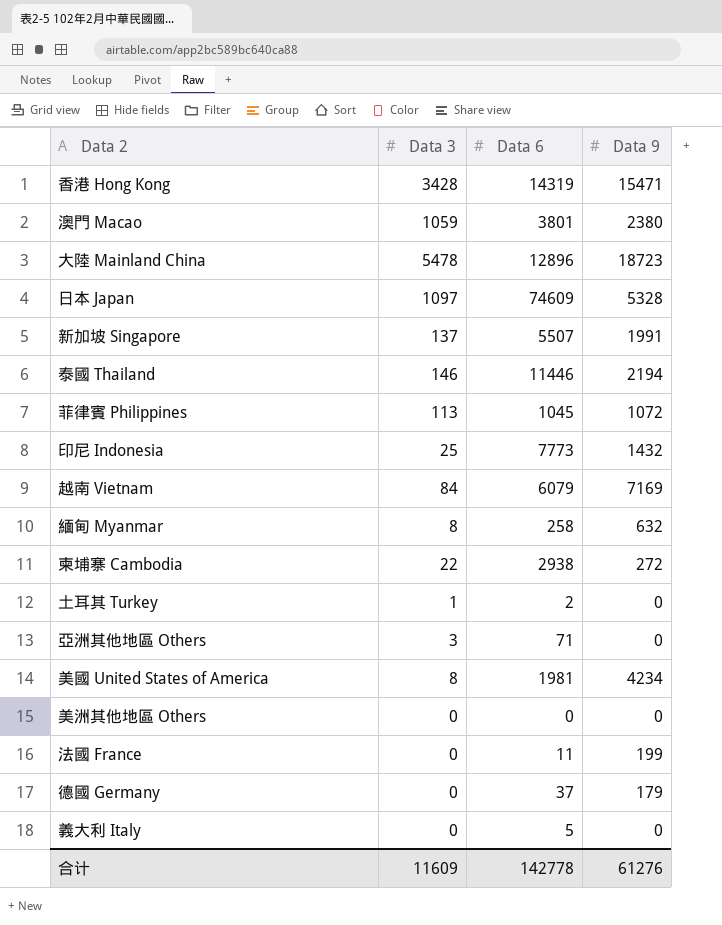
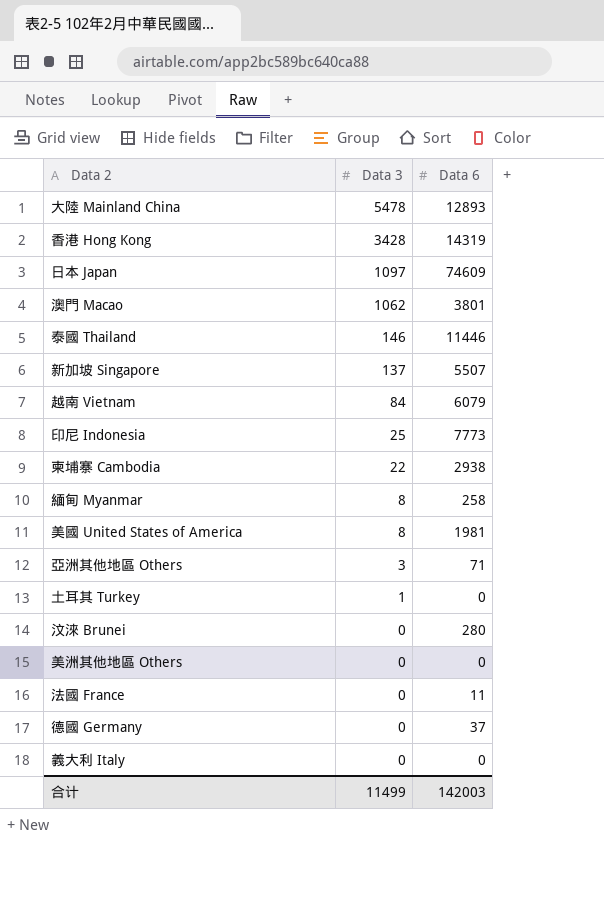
row order: none -> Data 3 descending
column Data 9 | position: 4 -> none
row 菲律賓 Philippines: 113 | 1045 | 1072 -> none
大陸 Mainland China | Data 6: 12896 -> 12893
澳門 Macao | Data 3: 1059 -> 1062
土耳其 Turkey | Data 6: 2 -> 0
row 汶淶 Brunei: none -> 0 | 280
義大利 Italy | Data 6: 5 -> 0
合计 | Data 3: 11609 -> 11499
合计 | Data 6: 142778 -> 142003

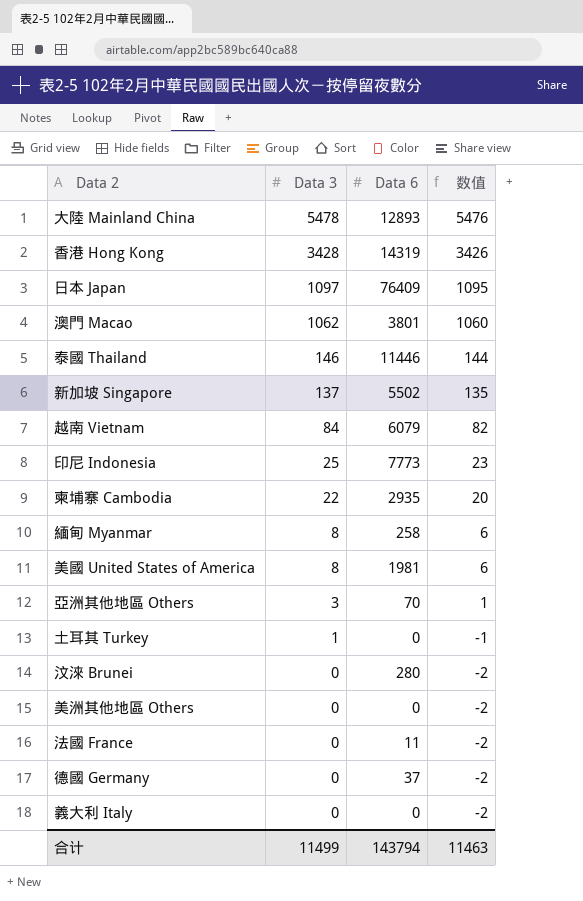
column 数值 | formula: none -> [Data 3] - 2
日本 Japan | Data 6: 74609 -> 76409
新加坡 Singapore | Data 6: 5507 -> 5502
柬埔寨 Cambodia | Data 6: 2938 -> 2935
亞洲其他地區 Others | Data 6: 71 -> 70
合计 | Data 6: 142003 -> 143794

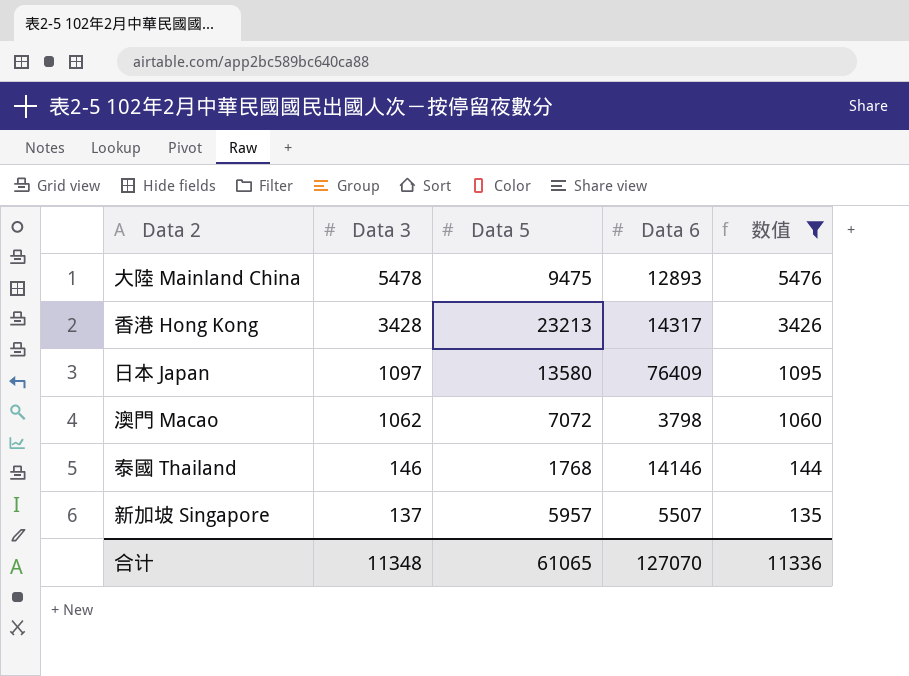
filter: none -> 数值 >= 135
column Data 5 | position: none -> 3
香港 Hong Kong | Data 6: 14319 -> 14317
澳門 Macao | Data 6: 3801 -> 3798
泰國 Thailand | Data 6: 11446 -> 14146
新加坡 Singapore | Data 6: 5502 -> 5507
合计 | Data 3: 11499 -> 11348
合计 | Data 6: 143794 -> 127070
合计 | 数值: 11463 -> 11336

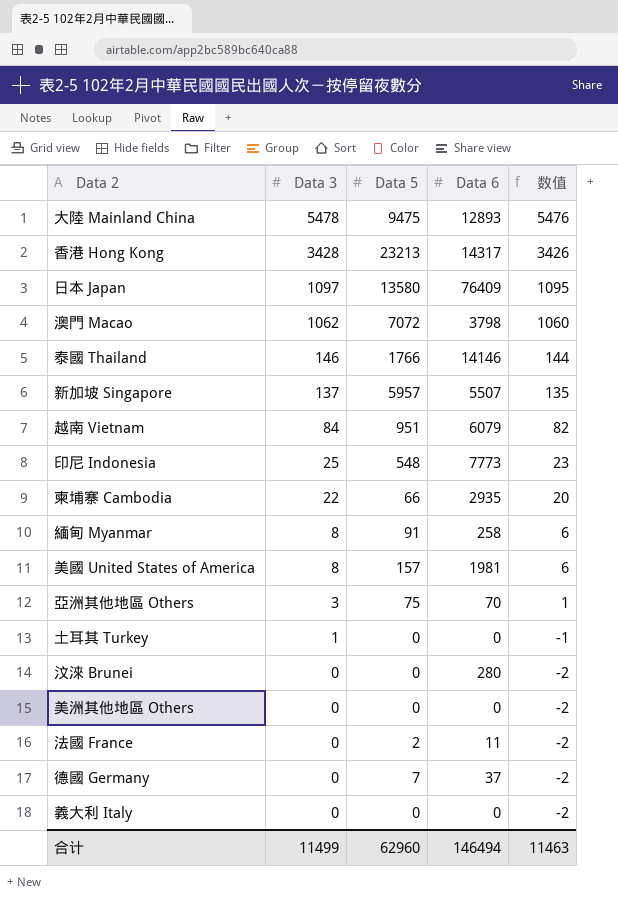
filter: 数值 >= 135 -> none
泰國 Thailand | Data 5: 1768 -> 1766
合计 | Data 3: 11348 -> 11499
合计 | Data 5: 61065 -> 62960
合计 | Data 6: 127070 -> 146494
合计 | 数值: 11336 -> 11463

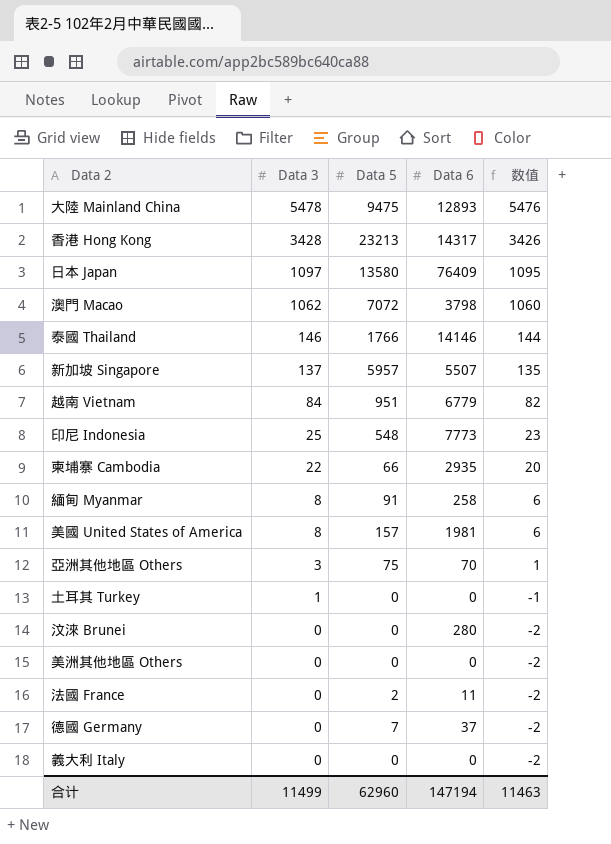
越南 Vietnam | Data 6: 6079 -> 6779
合计 | Data 6: 146494 -> 147194

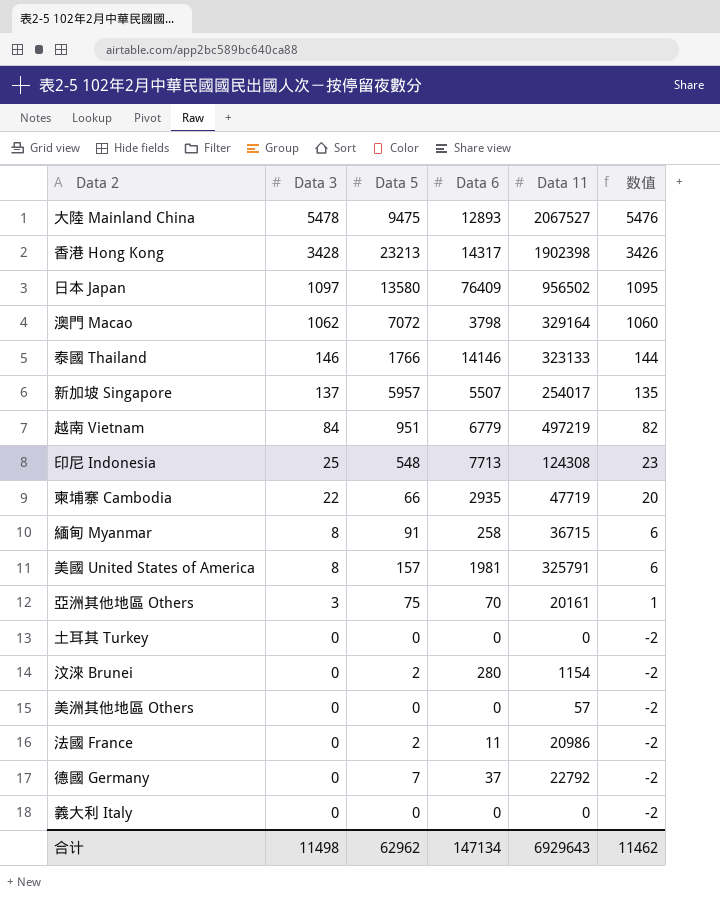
column Data 11 | position: none -> 5
印尼 Indonesia | Data 6: 7773 -> 7713
土耳其 Turkey | Data 3: 1 -> 0
土耳其 Turkey | 数值: -1 -> -2
汶淶 Brunei | Data 5: 0 -> 2
合计 | Data 3: 11499 -> 11498
合计 | Data 5: 62960 -> 62962
合计 | Data 6: 147194 -> 147134
合计 | 数值: 11463 -> 11462

